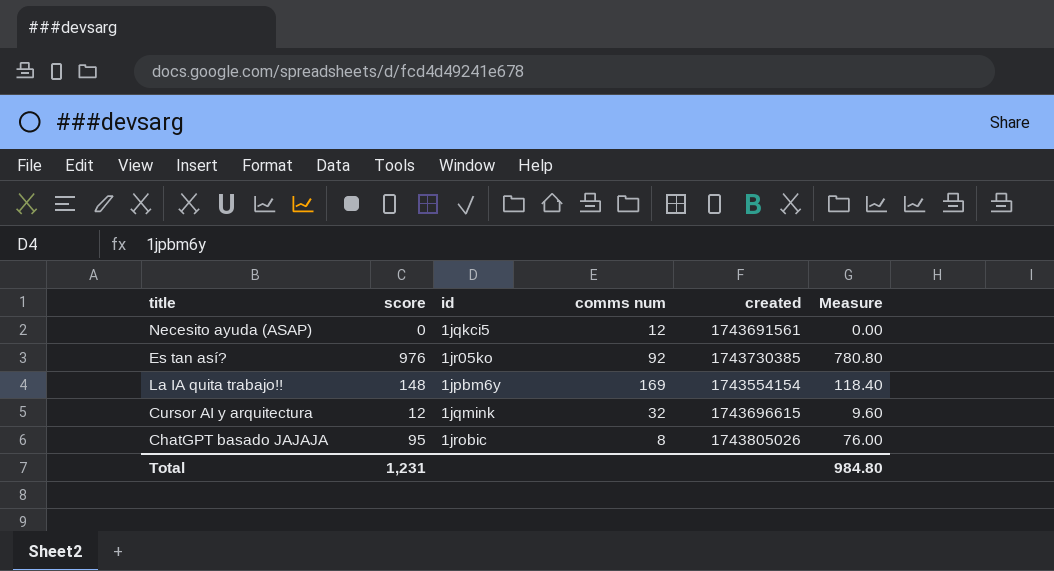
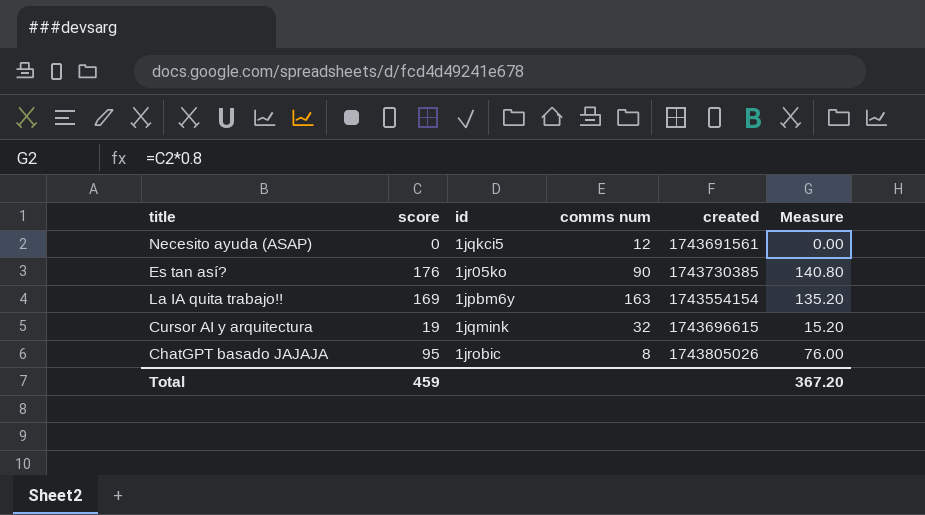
Es tan así? | score: 976 -> 176
Es tan así? | comms num: 92 -> 90
Es tan así? | Measure: 780.80 -> 140.80
La IA quita trabajo!! | score: 148 -> 169
La IA quita trabajo!! | comms num: 169 -> 163
La IA quita trabajo!! | Measure: 118.40 -> 135.20
Cursor AI y arquitectura | score: 12 -> 19
Cursor AI y arquitectura | Measure: 9.60 -> 15.20
Total | score: 1,231 -> 459
Total | Measure: 984.80 -> 367.20

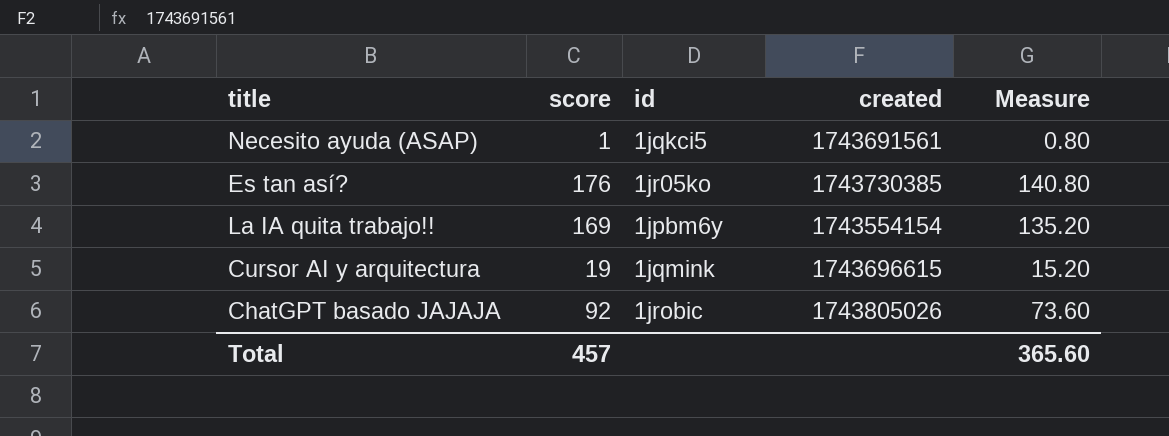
column comms num | position: 4 -> none
Necesito ayuda (ASAP) | score: 0 -> 1
Necesito ayuda (ASAP) | Measure: 0.00 -> 0.80
ChatGPT basado JAJAJA | score: 95 -> 92
ChatGPT basado JAJAJA | Measure: 76.00 -> 73.60
Total | score: 459 -> 457
Total | Measure: 367.20 -> 365.60

